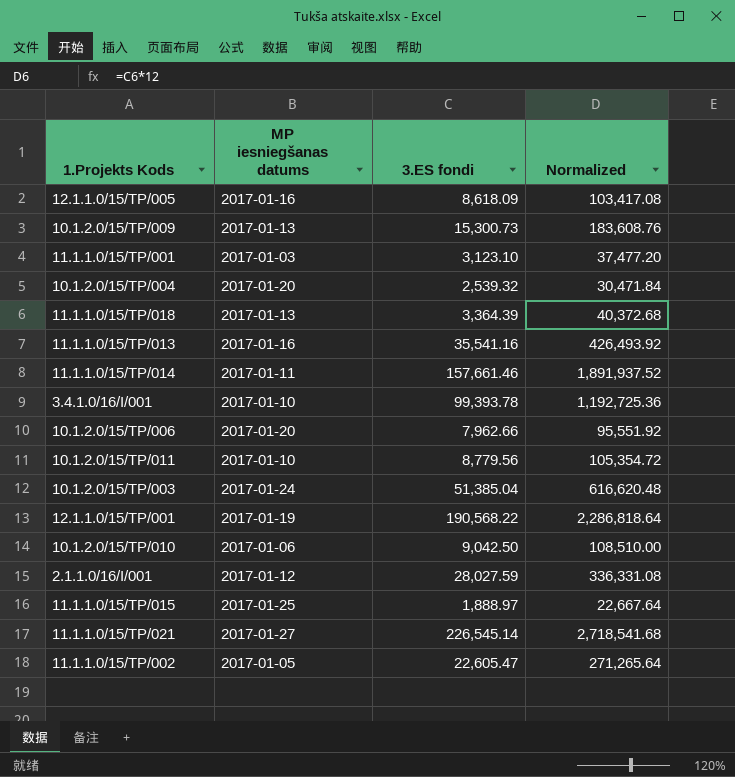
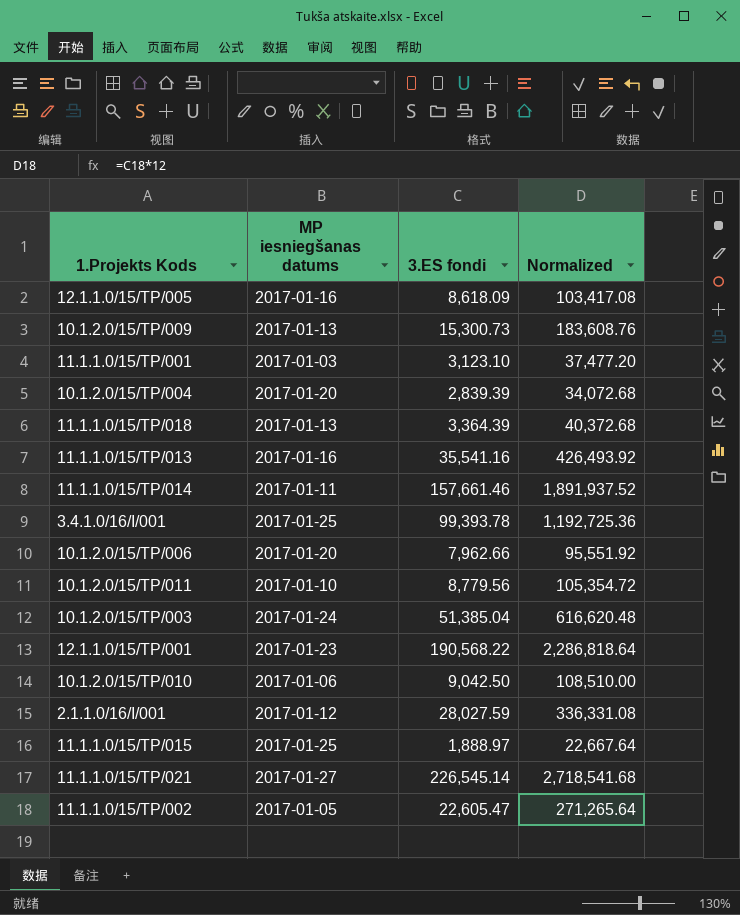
10.1.2.0/15/TP/004 | 3.ES fondi: 2,539.32 -> 2,839.39
10.1.2.0/15/TP/004 | Normalized: 30,471.84 -> 34,072.68
3.4.1.0/16/I/001 | MP iesniegšanas datums: 2017-01-10 -> 2017-01-25
12.1.1.0/15/TP/001 | MP iesniegšanas datums: 2017-01-19 -> 2017-01-23

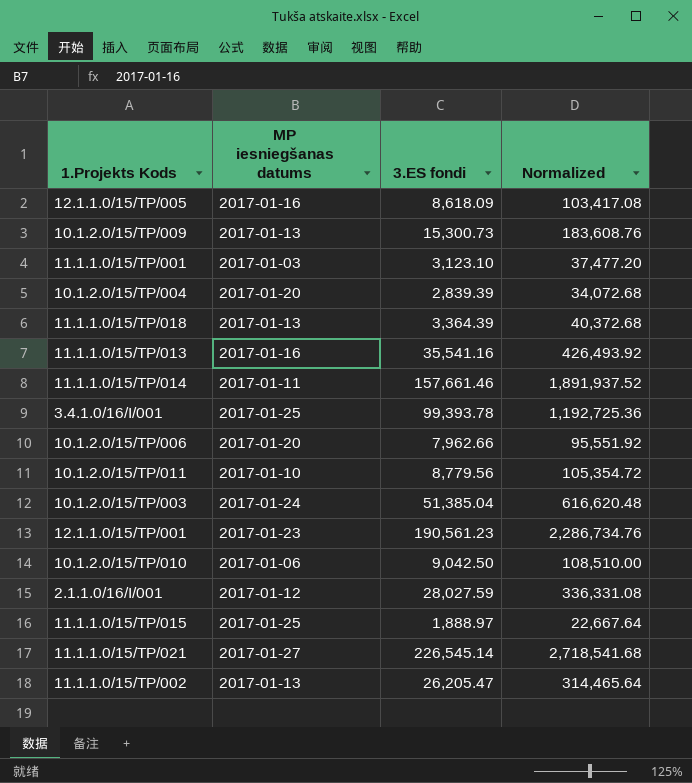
12.1.1.0/15/TP/001 | 3.ES fondi: 190,568.22 -> 190,561.23
12.1.1.0/15/TP/001 | Normalized: 2,286,818.64 -> 2,286,734.76
11.1.1.0/15/TP/002 | MP iesniegšanas datums: 2017-01-05 -> 2017-01-13
11.1.1.0/15/TP/002 | 3.ES fondi: 22,605.47 -> 26,205.47
11.1.1.0/15/TP/002 | Normalized: 271,265.64 -> 314,465.64

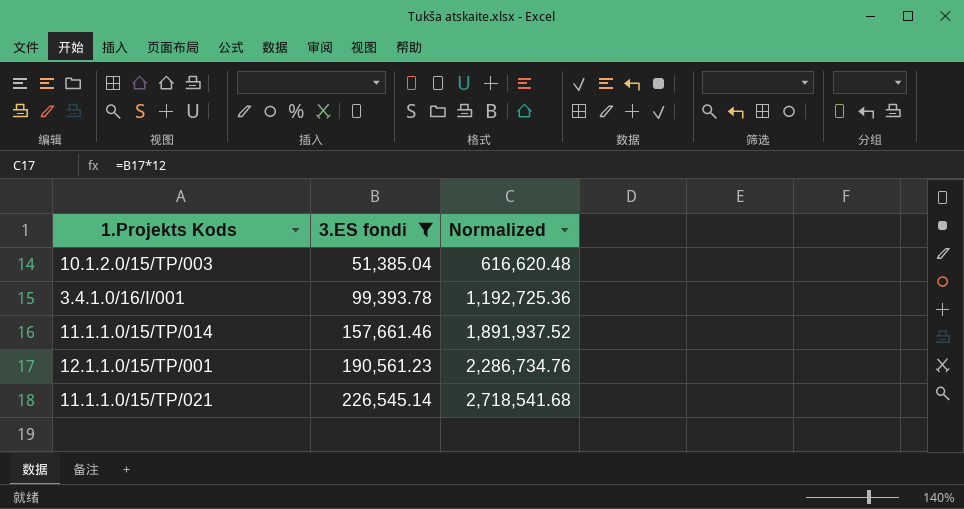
filter: none -> 3.ES fondi >= 51,385.04
row order: none -> 3.ES fondi ascending
column MP iesniegšanas datums | position: 2 -> none

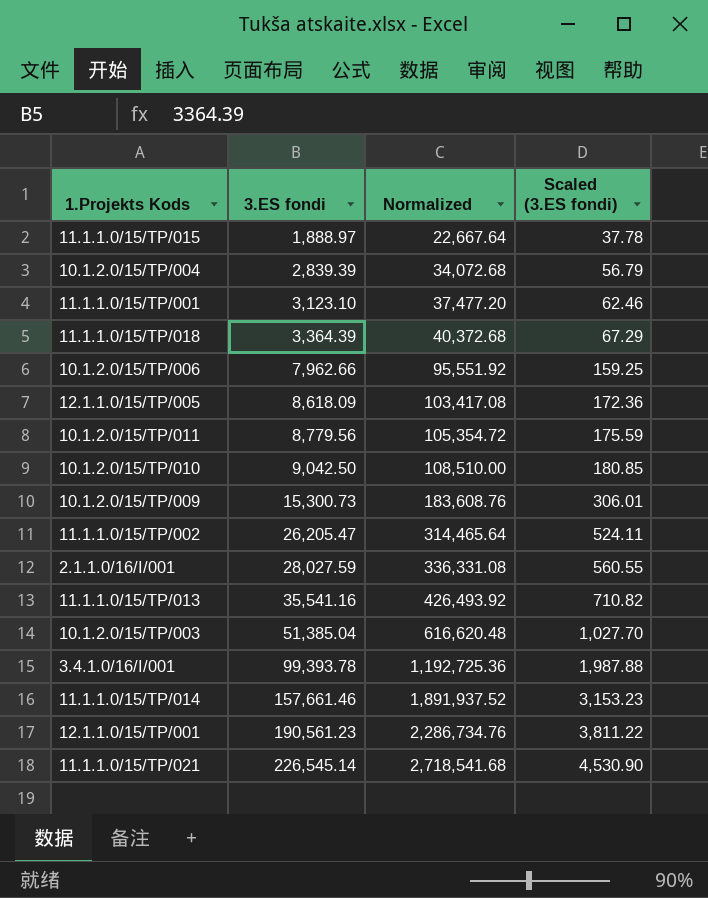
filter: 3.ES fondi >= 51,385.04 -> none
column Scaled (3.ES fondi) | formula: none -> [3.ES fondi] * 0.02

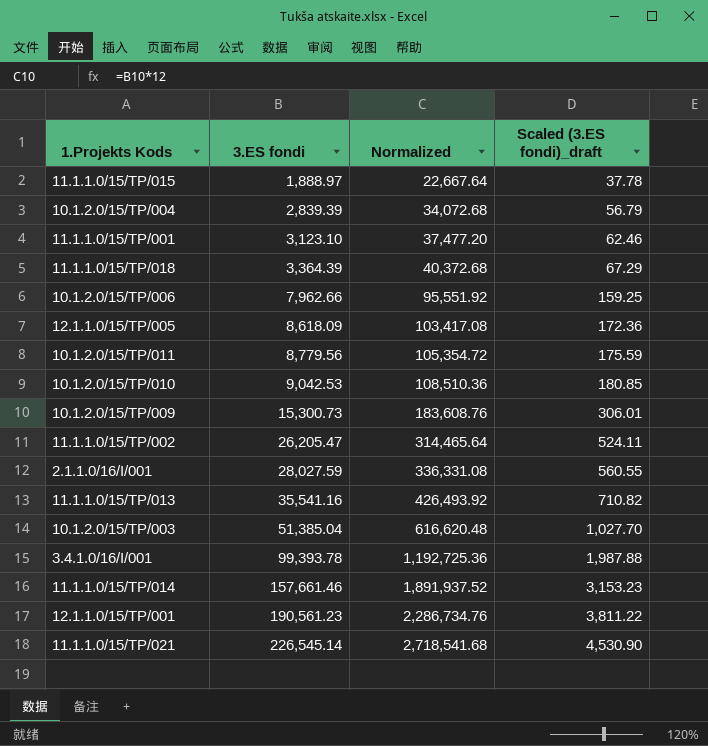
column name: Scaled (3.ES fondi) -> Scaled (3.ES fondi)_draft
10.1.2.0/15/TP/010 | 3.ES fondi: 9,042.50 -> 9,042.53
10.1.2.0/15/TP/010 | Normalized: 108,510.00 -> 108,510.36

